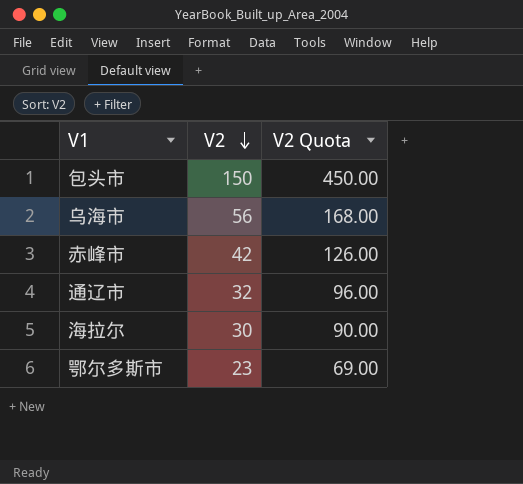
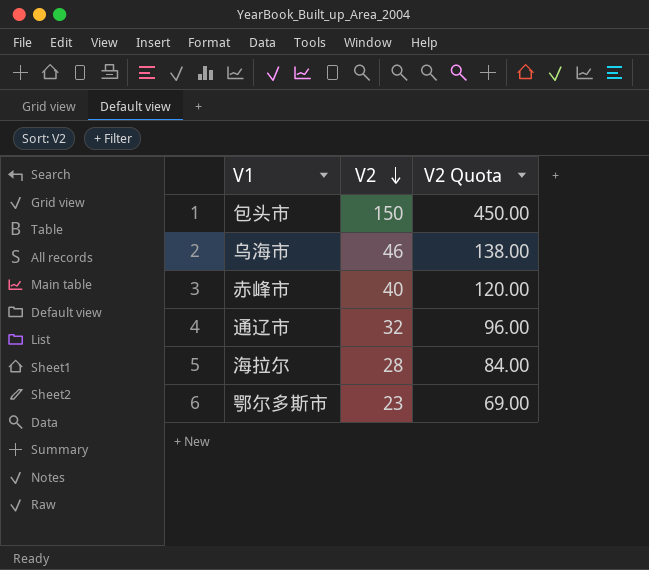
乌海市 | V2: 56 -> 46
乌海市 | V2 Quota: 168.00 -> 138.00
赤峰市 | V2: 42 -> 40
赤峰市 | V2 Quota: 126.00 -> 120.00
海拉尔 | V2: 30 -> 28
海拉尔 | V2 Quota: 90.00 -> 84.00

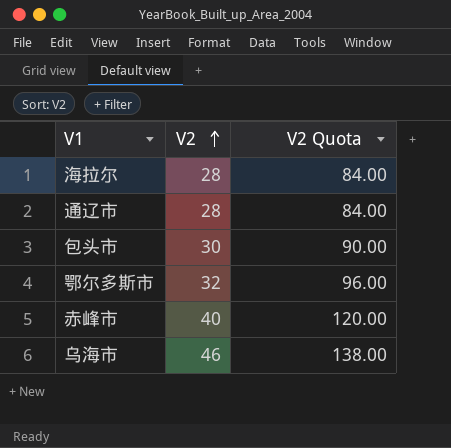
row order: V2 descending -> V2 ascending
通辽市 | V2: 32 -> 28
通辽市 | V2 Quota: 96.00 -> 84.00
包头市 | V2: 150 -> 30
包头市 | V2 Quota: 450.00 -> 90.00
鄂尔多斯市 | V2: 23 -> 32
鄂尔多斯市 | V2 Quota: 69.00 -> 96.00

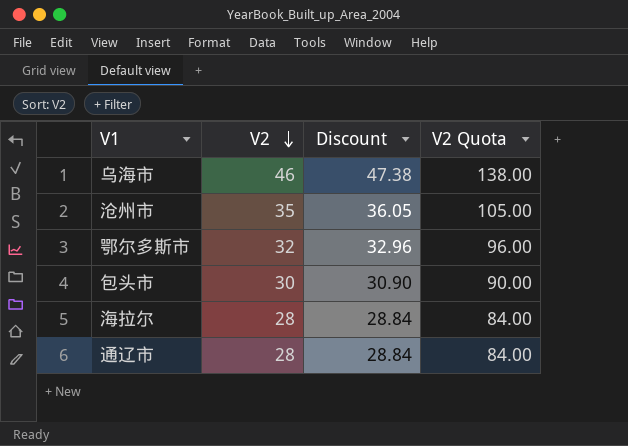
row order: V2 ascending -> V2 descending
column Discount | formula: none -> [V2] * 1.03
row 赤峰市: 40 | 120.00 -> none
row 沧州市: none -> 35 | 36.05 | 105.00

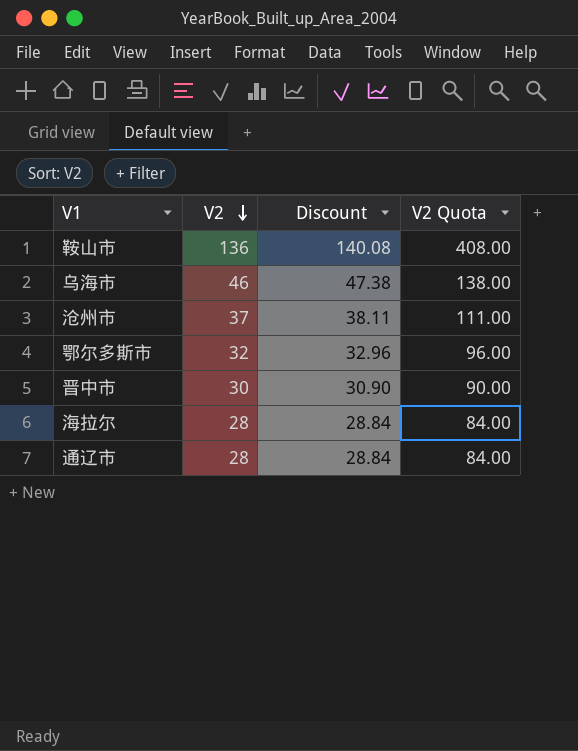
row 包头市: 30 | 30.90 | 90.00 -> none
row 鞍山市: none -> 136 | 140.08 | 408.00
沧州市 | V2: 35 -> 37
沧州市 | Discount: 36.05 -> 38.11
沧州市 | V2 Quota: 105.00 -> 111.00
row 晋中市: none -> 30 | 30.90 | 90.00

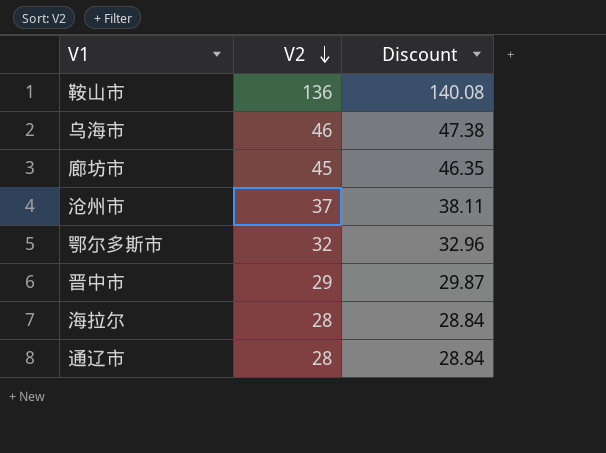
column V2 Quota | formula: [V2] * 3 -> none
row 廊坊市: none -> 45 | 46.35
晋中市 | V2: 30 -> 29
晋中市 | Discount: 30.90 -> 29.87

